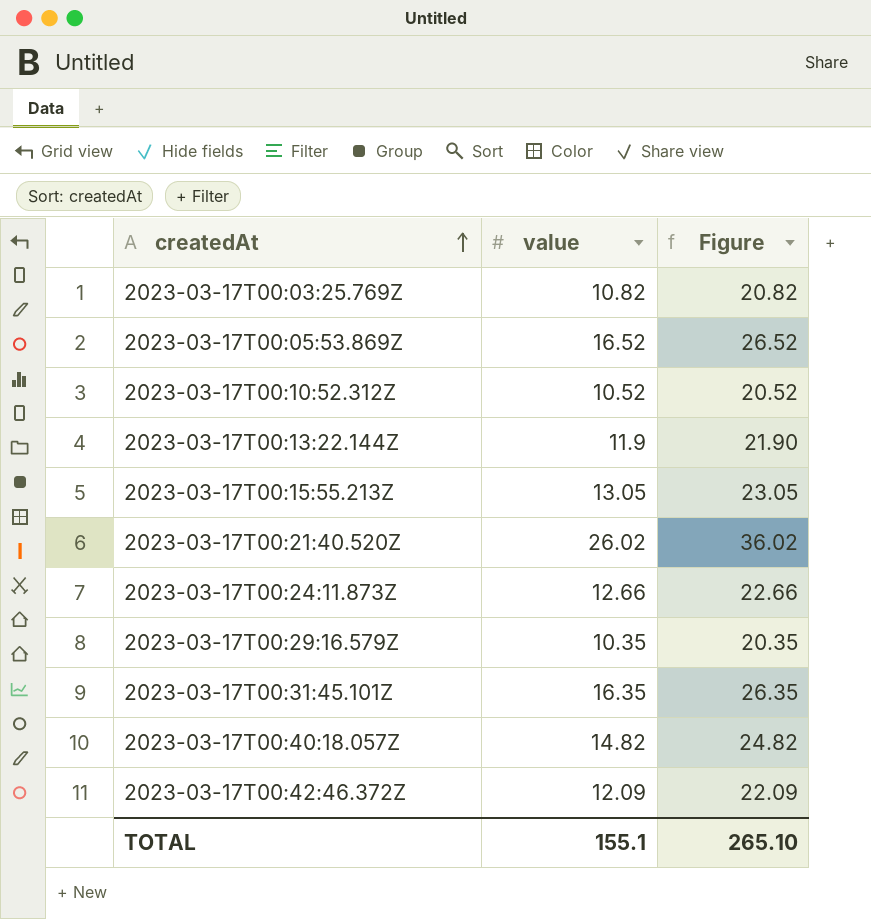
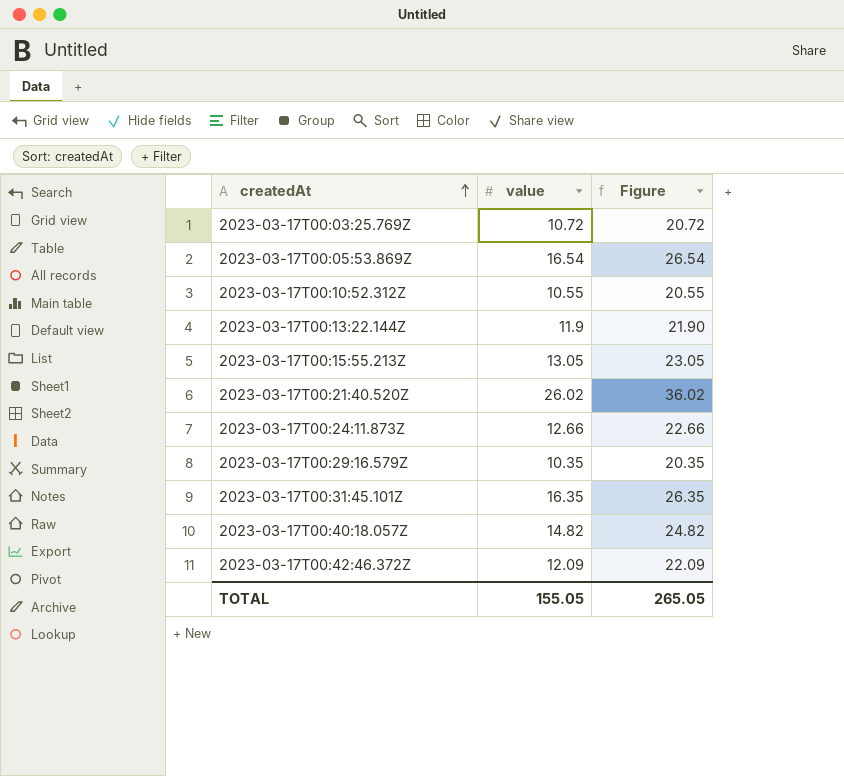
2023-03-17T00:03:25.769Z | value: 10.82 -> 10.72
2023-03-17T00:03:25.769Z | Figure: 20.82 -> 20.72
2023-03-17T00:05:53.869Z | value: 16.52 -> 16.54
2023-03-17T00:05:53.869Z | Figure: 26.52 -> 26.54
2023-03-17T00:10:52.312Z | value: 10.52 -> 10.55
2023-03-17T00:10:52.312Z | Figure: 20.52 -> 20.55
TOTAL | value: 155.1 -> 155.05
TOTAL | Figure: 265.10 -> 265.05

